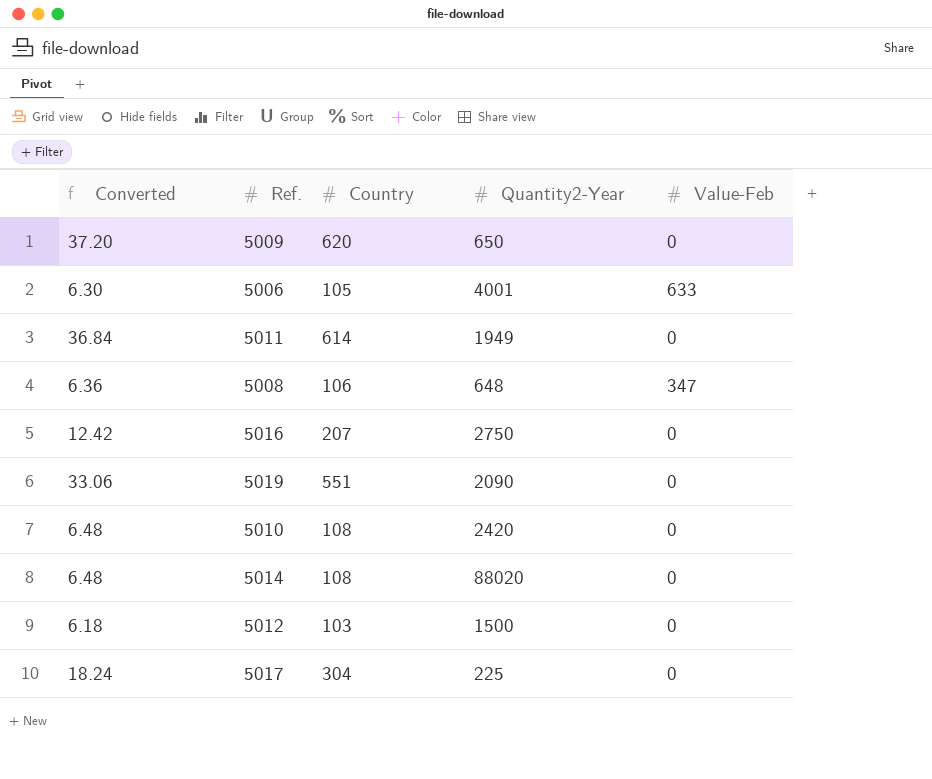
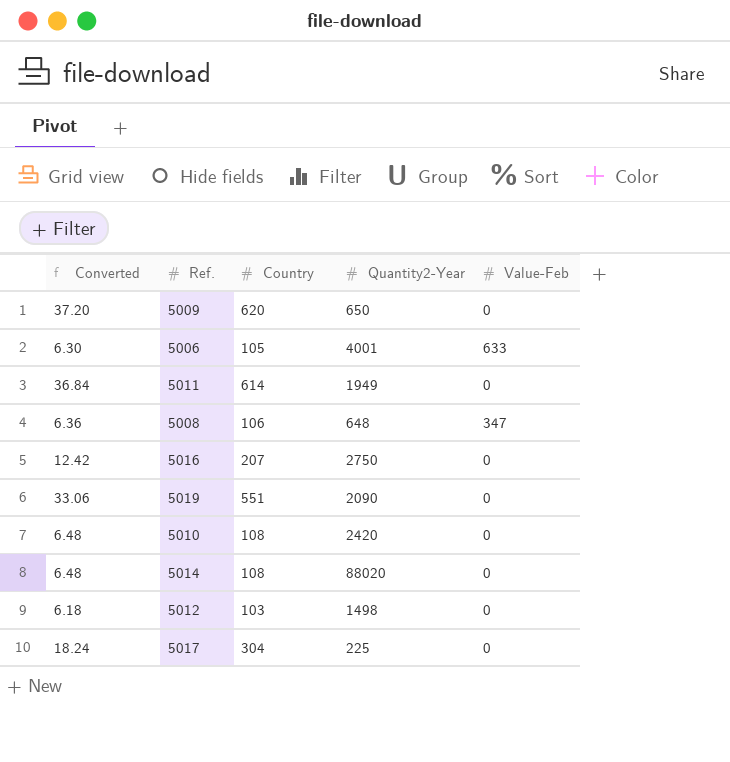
5012 | Quantity2-Year: 1500 -> 1498

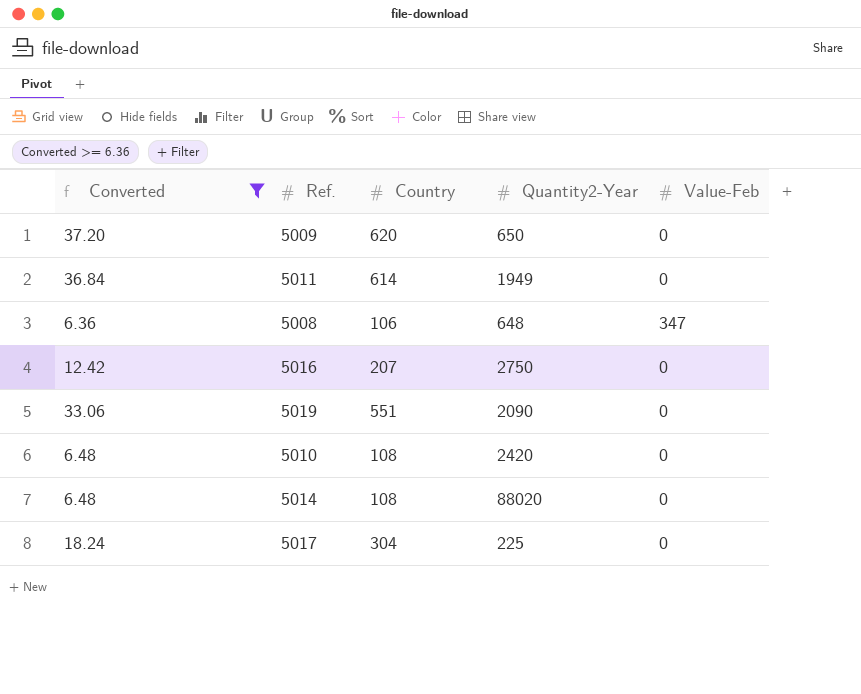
filter: none -> Converted >= 6.36

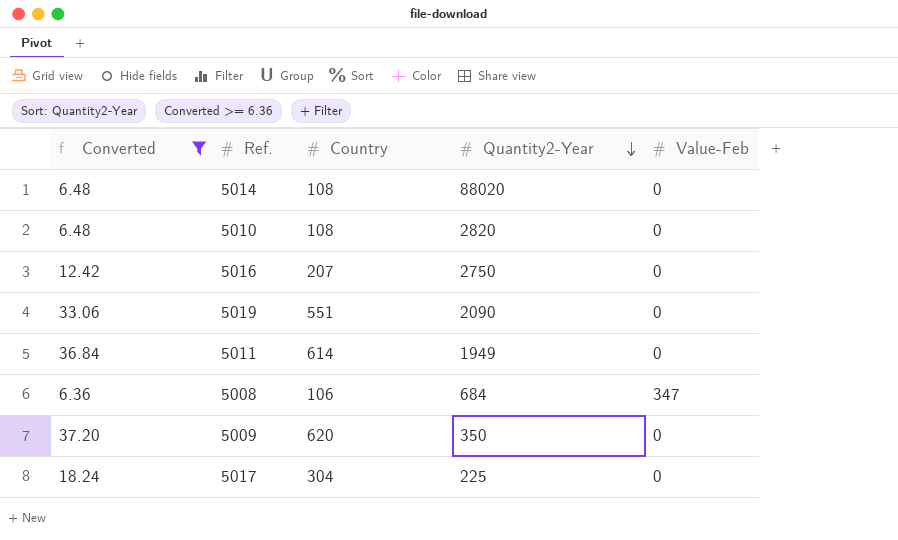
row order: none -> Quantity2-Year descending
5010 | Quantity2-Year: 2420 -> 2820
5008 | Quantity2-Year: 648 -> 684
5009 | Quantity2-Year: 650 -> 350

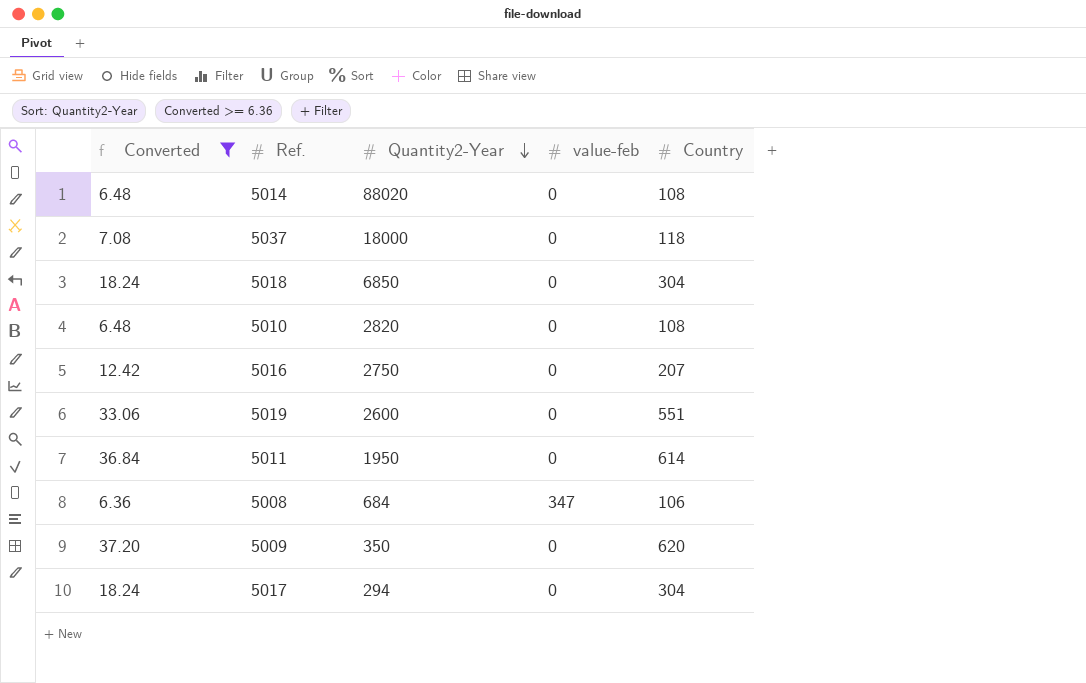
column name: Value-Feb -> value-feb
column Country | position: 3 -> 5
row 5037: none -> 7.08 | 18000 | 0 | 118
row 5018: none -> 18.24 | 6850 | 0 | 304
5019 | Quantity2-Year: 2090 -> 2600
5011 | Quantity2-Year: 1949 -> 1950
5017 | Quantity2-Year: 225 -> 294

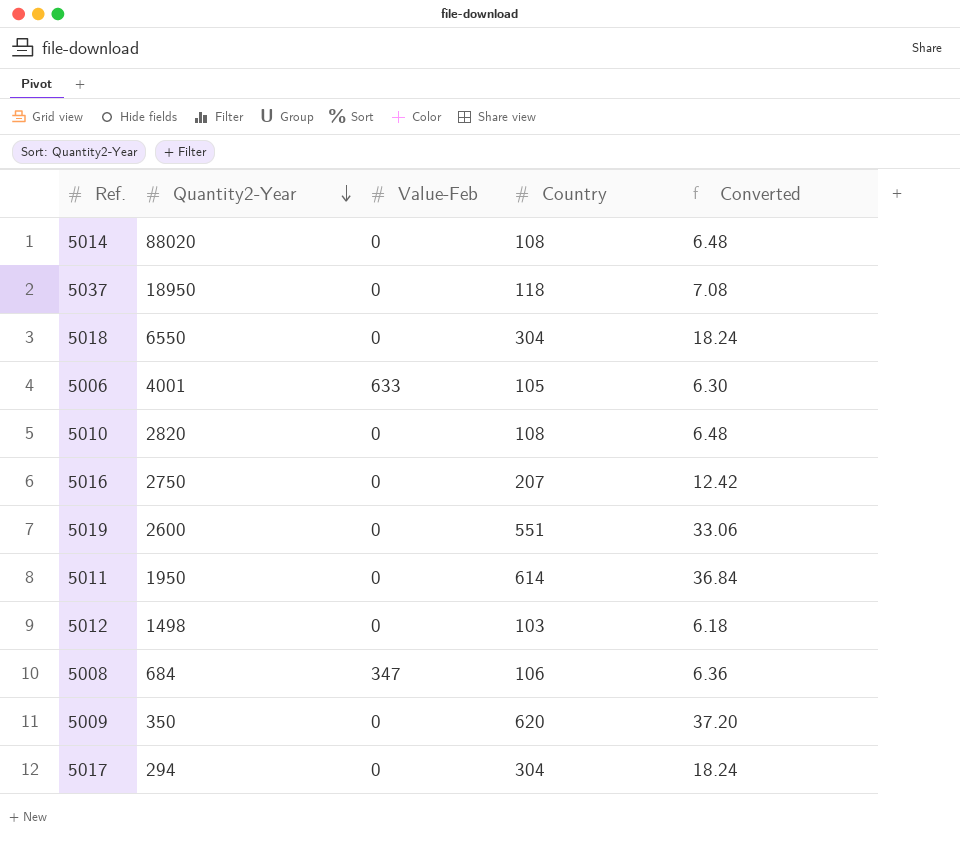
filter: Converted >= 6.36 -> none
column name: value-feb -> Value-Feb
column Converted | position: 1 -> 5
5037 | Quantity2-Year: 18000 -> 18950
5018 | Quantity2-Year: 6850 -> 6550

